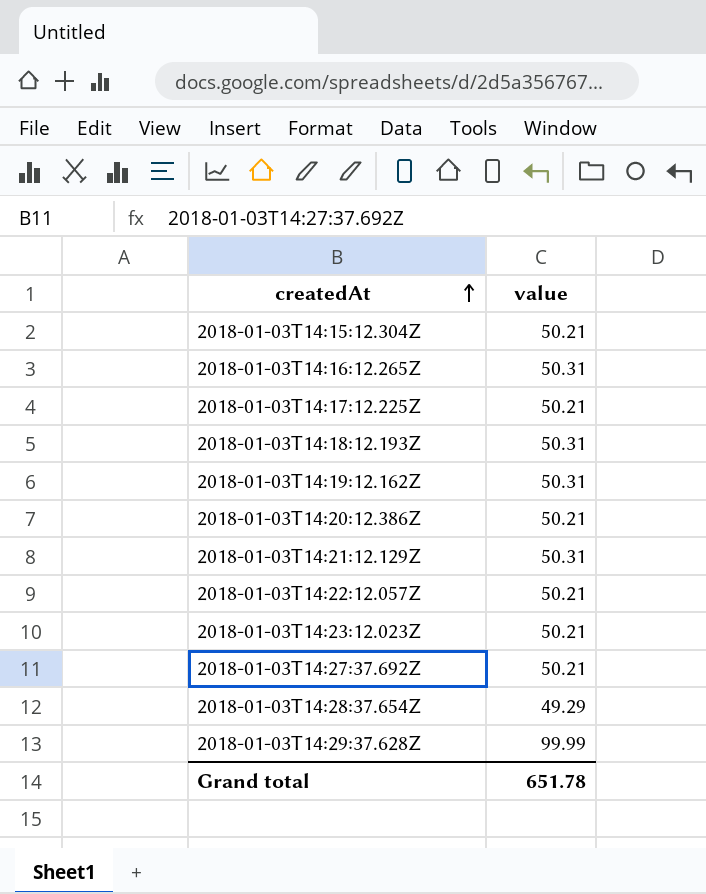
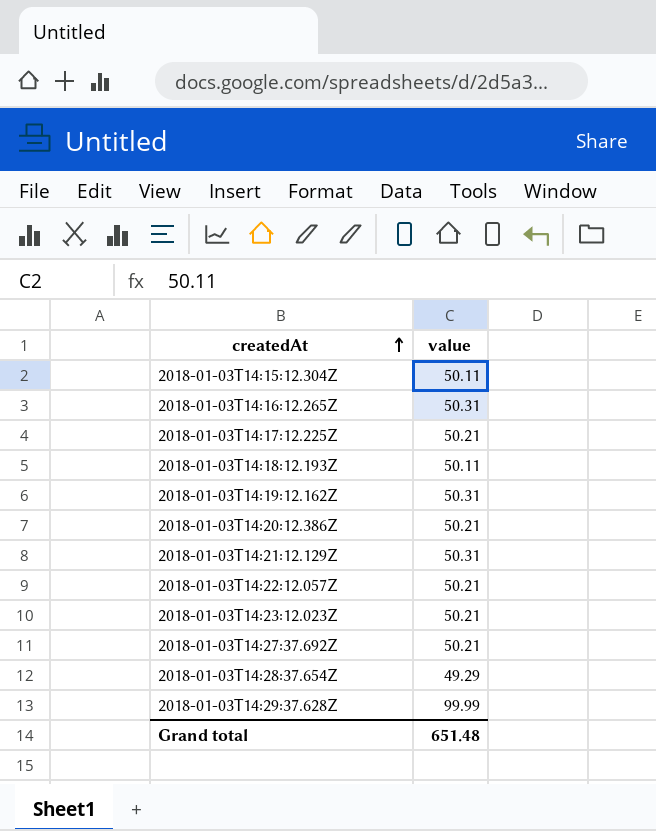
2018-01-03T14:15:12.304Z | value: 50.21 -> 50.11
2018-01-03T14:18:12.193Z | value: 50.31 -> 50.11
Grand total | value: 651.78 -> 651.48

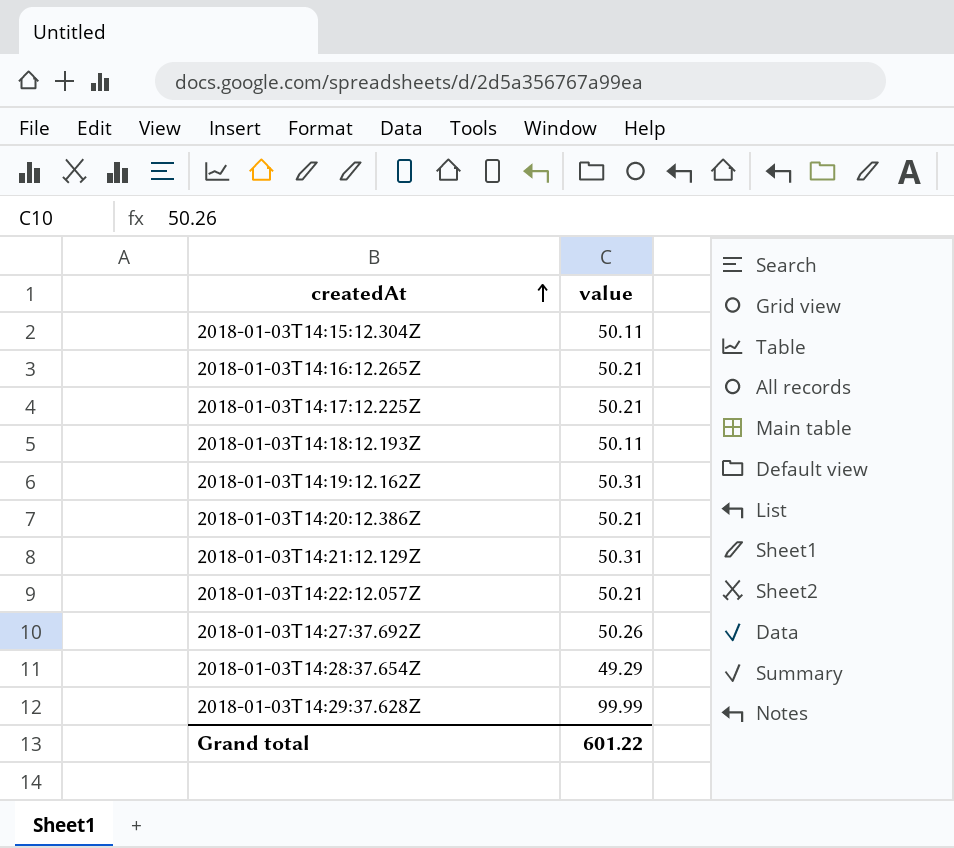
row 2018-01-03T14:23:12.023Z: 50.21 -> none
2018-01-03T14:16:12.265Z | value: 50.31 -> 50.21
2018-01-03T14:27:37.692Z | value: 50.21 -> 50.26
Grand total | value: 651.48 -> 601.22

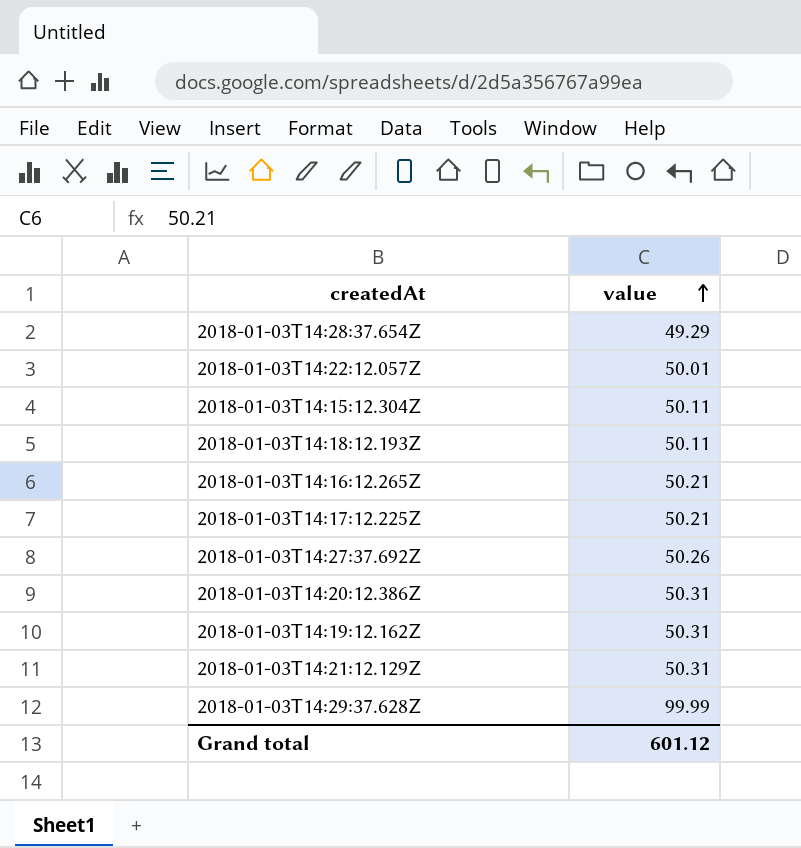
row order: createdAt ascending -> value ascending
2018-01-03T14:22:12.057Z | value: 50.21 -> 50.01
2018-01-03T14:20:12.386Z | value: 50.21 -> 50.31
Grand total | value: 601.22 -> 601.12

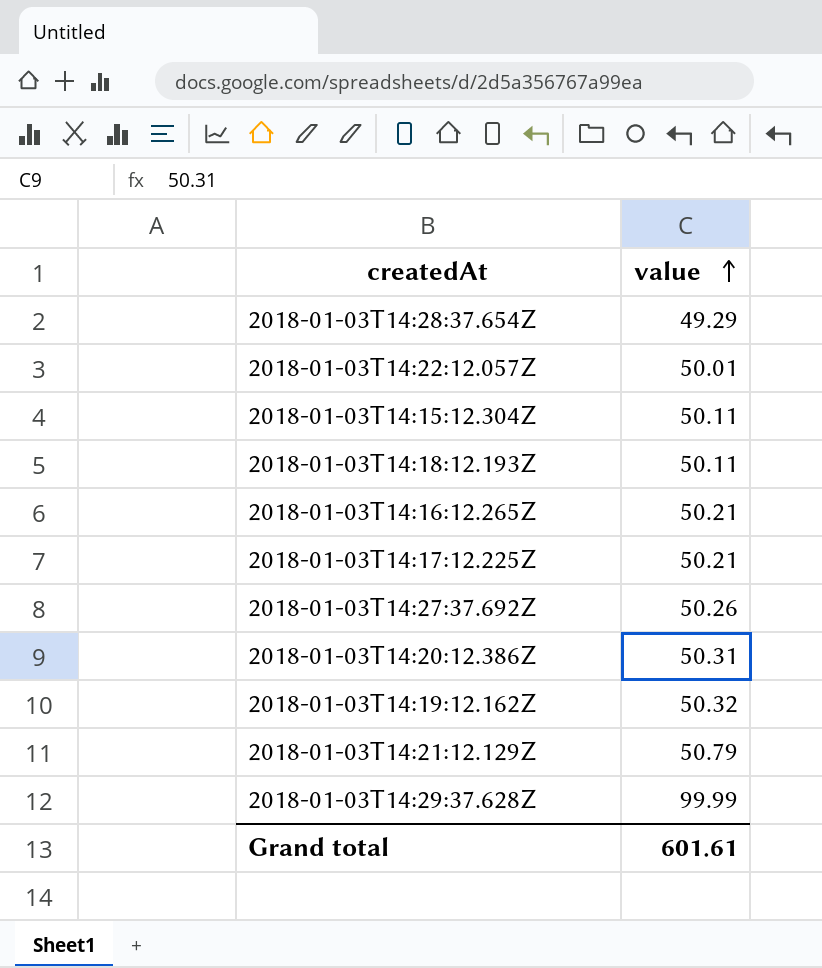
2018-01-03T14:19:12.162Z | value: 50.31 -> 50.32
2018-01-03T14:21:12.129Z | value: 50.31 -> 50.79
Grand total | value: 601.12 -> 601.61

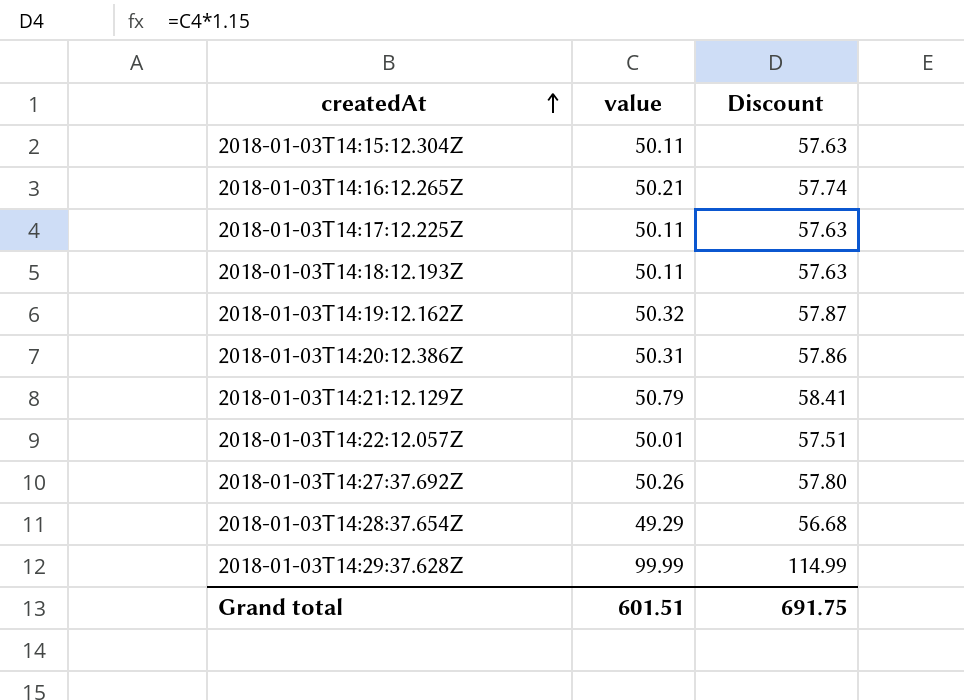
row order: value ascending -> createdAt ascending
column Discount | formula: none -> [value] * 1.15
2018-01-03T14:17:12.225Z | value: 50.21 -> 50.11
Grand total | value: 601.61 -> 601.51

